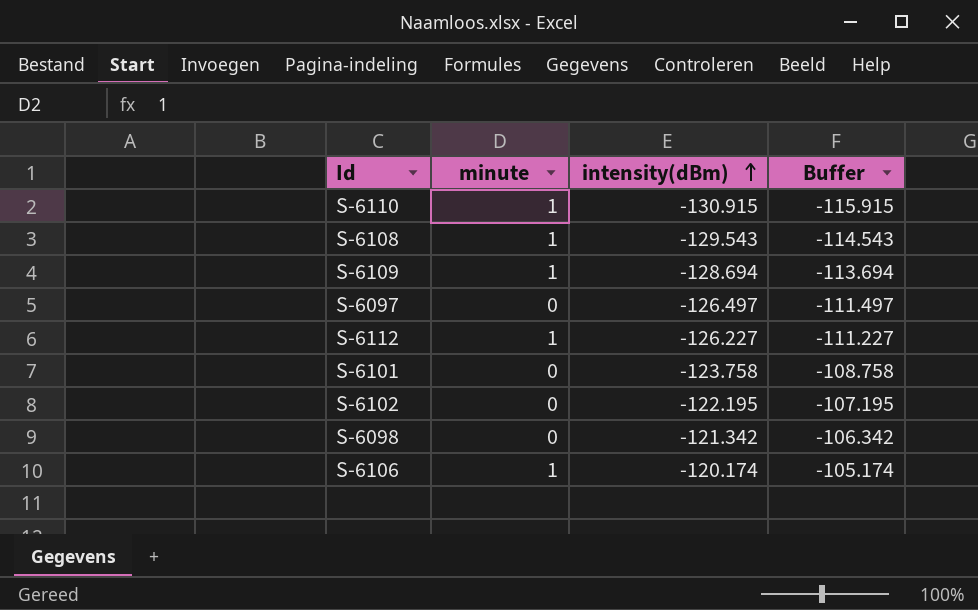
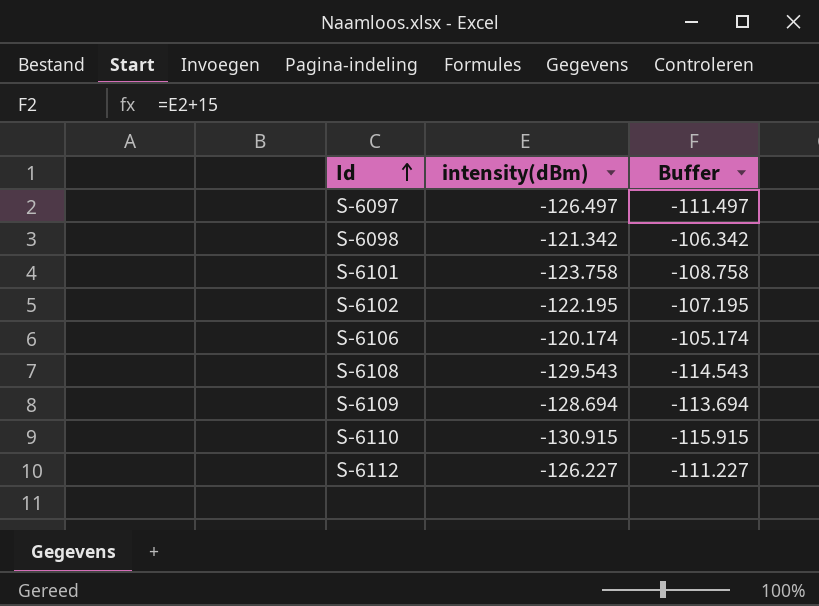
row order: intensity(dBm) ascending -> Id ascending
column minute | position: 2 -> none

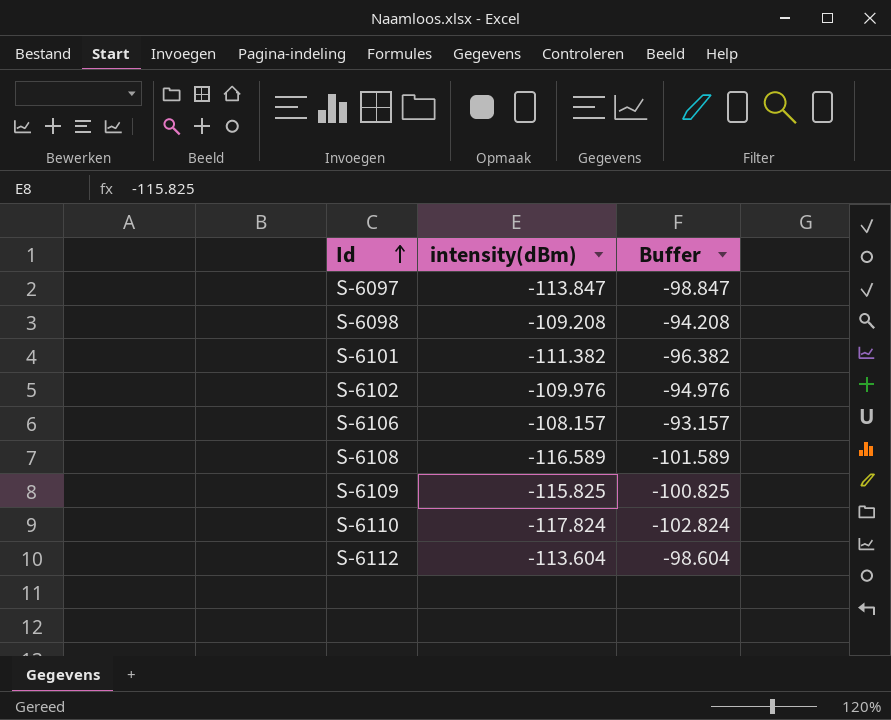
S-6097 | intensity(dBm): -126.497 -> -113.847
S-6097 | Buffer: -111.497 -> -98.847
S-6098 | intensity(dBm): -121.342 -> -109.208
S-6098 | Buffer: -106.342 -> -94.208
S-6101 | intensity(dBm): -123.758 -> -111.382
S-6101 | Buffer: -108.758 -> -96.382
S-6102 | intensity(dBm): -122.195 -> -109.976
S-6102 | Buffer: -107.195 -> -94.976
S-6106 | intensity(dBm): -120.174 -> -108.157
S-6106 | Buffer: -105.174 -> -93.157
S-6108 | intensity(dBm): -129.543 -> -116.589
S-6108 | Buffer: -114.543 -> -101.589
S-6109 | intensity(dBm): -128.694 -> -115.825
S-6109 | Buffer: -113.694 -> -100.825
S-6110 | intensity(dBm): -130.915 -> -117.824
S-6110 | Buffer: -115.915 -> -102.824
S-6112 | intensity(dBm): -126.227 -> -113.604
S-6112 | Buffer: -111.227 -> -98.604

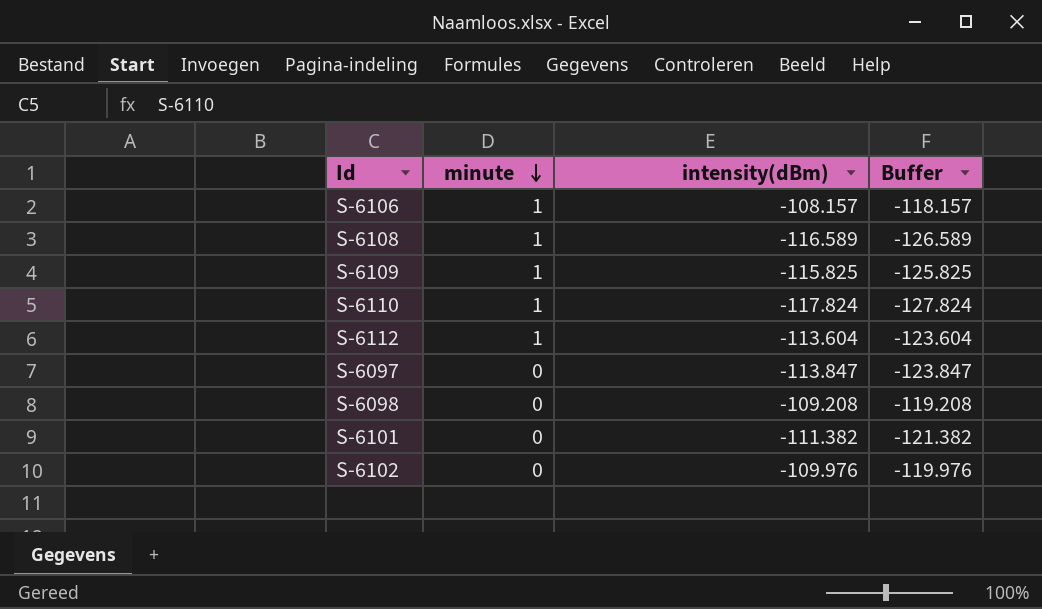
row order: Id ascending -> minute descending
column minute | position: none -> 2
column Buffer | formula: [intensity(dBm)] + 15 -> [intensity(dBm)] - 10

